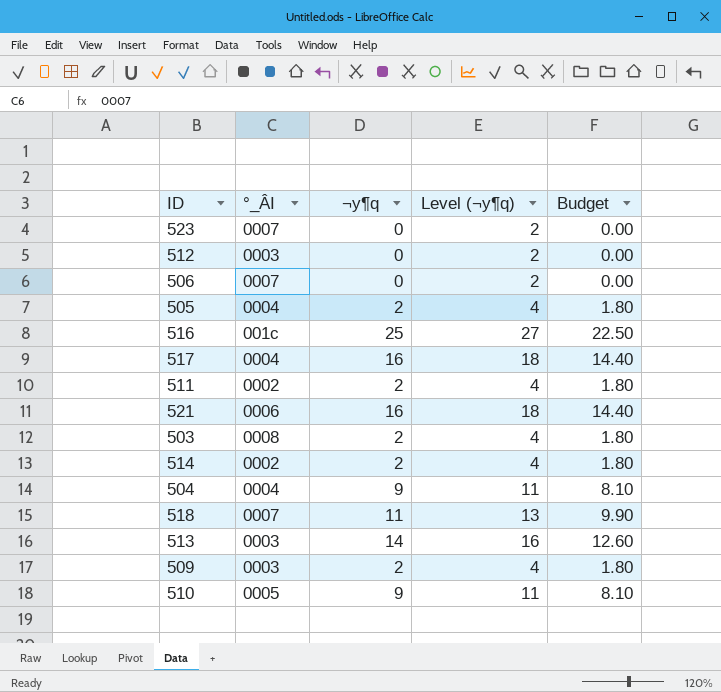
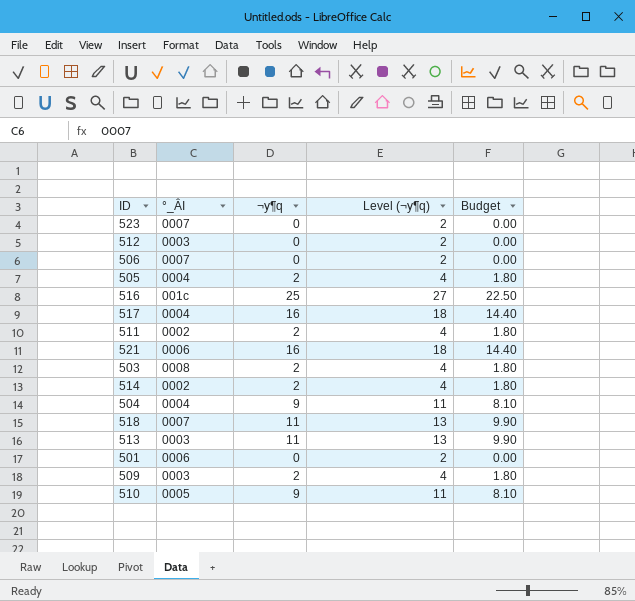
513 | ¬y¶q: 14 -> 11
513 | Level (¬y¶q): 16 -> 13
513 | Budget: 12.60 -> 9.90
row 501: none -> 0006 | 0 | 2 | 0.00

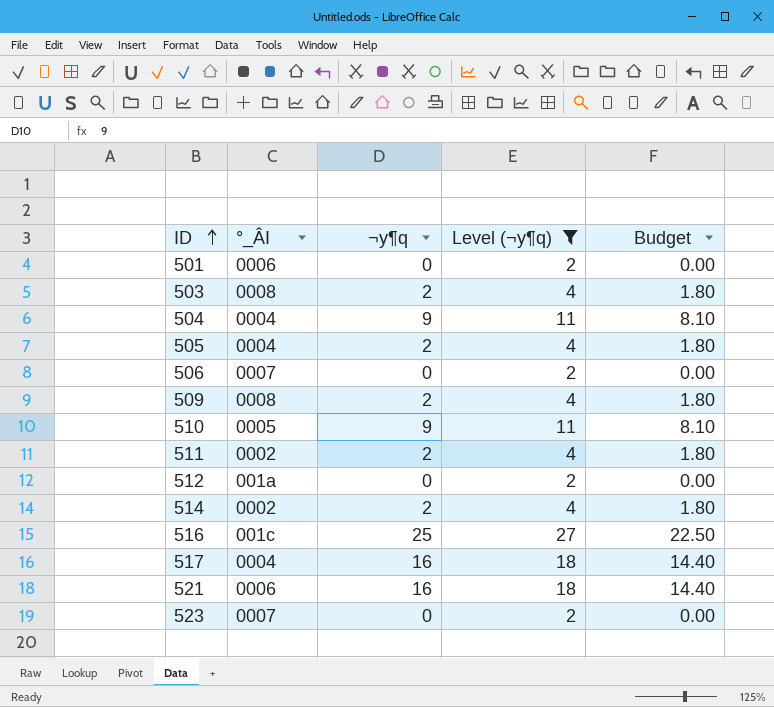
filter: none -> Level (¬y¶q) != 13
row order: none -> ID ascending
509 | °_ÂI: 0003 -> 0008
512 | °_ÂI: 0003 -> 001a

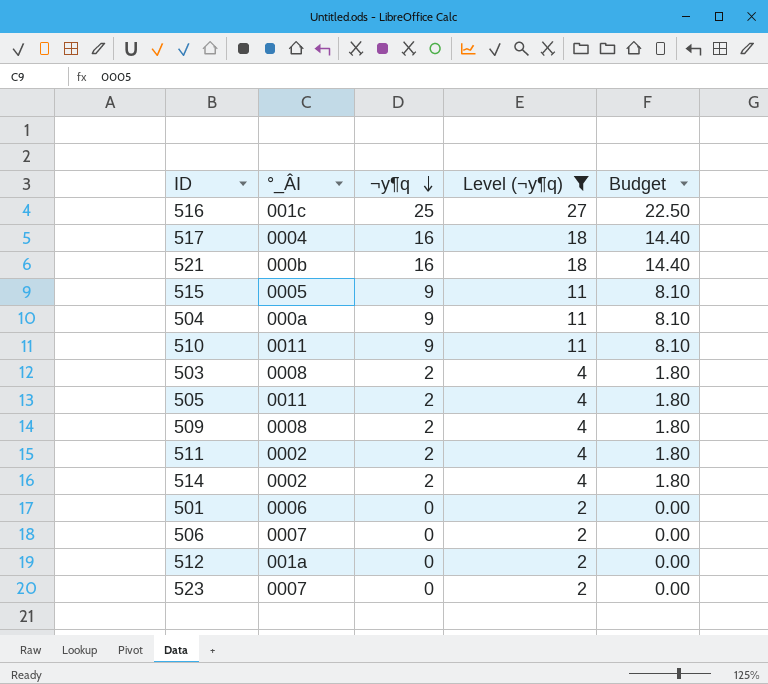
row order: ID ascending -> ¬y¶q descending
521 | °_ÂI: 0006 -> 000b
row 515: none -> 0005 | 9 | 11 | 8.10
504 | °_ÂI: 0004 -> 000a
510 | °_ÂI: 0005 -> 0011
505 | °_ÂI: 0004 -> 0011

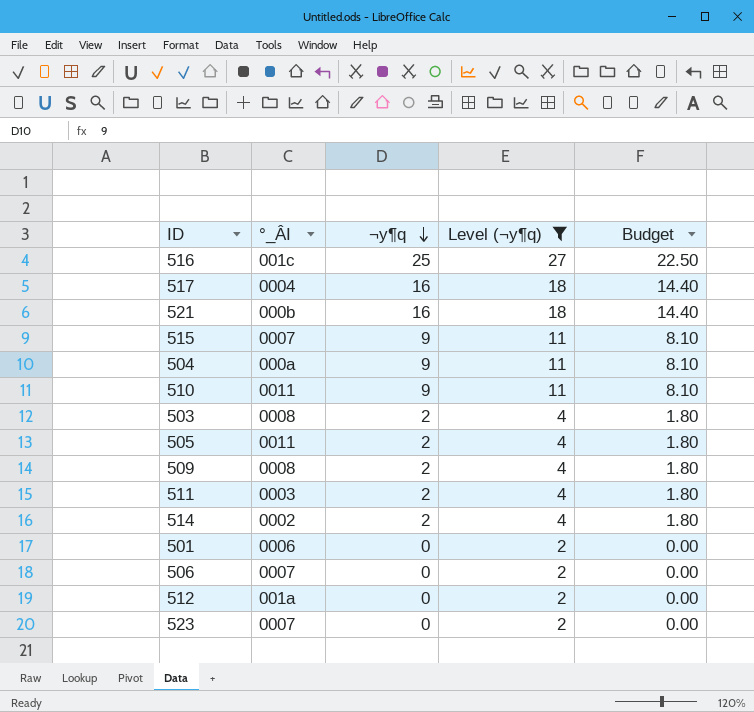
515 | °_ÂI: 0005 -> 0007
511 | °_ÂI: 0002 -> 0003

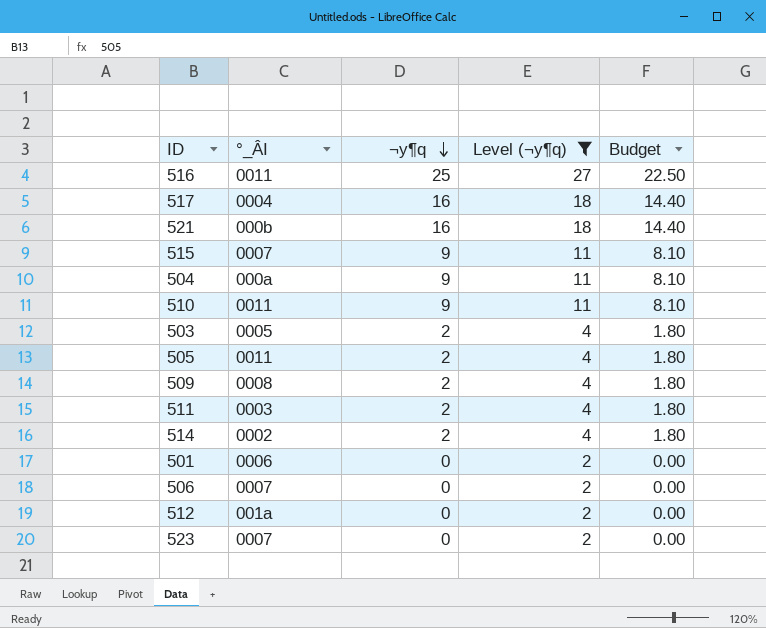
516 | °_ÂI: 001c -> 0011
503 | °_ÂI: 0008 -> 0005

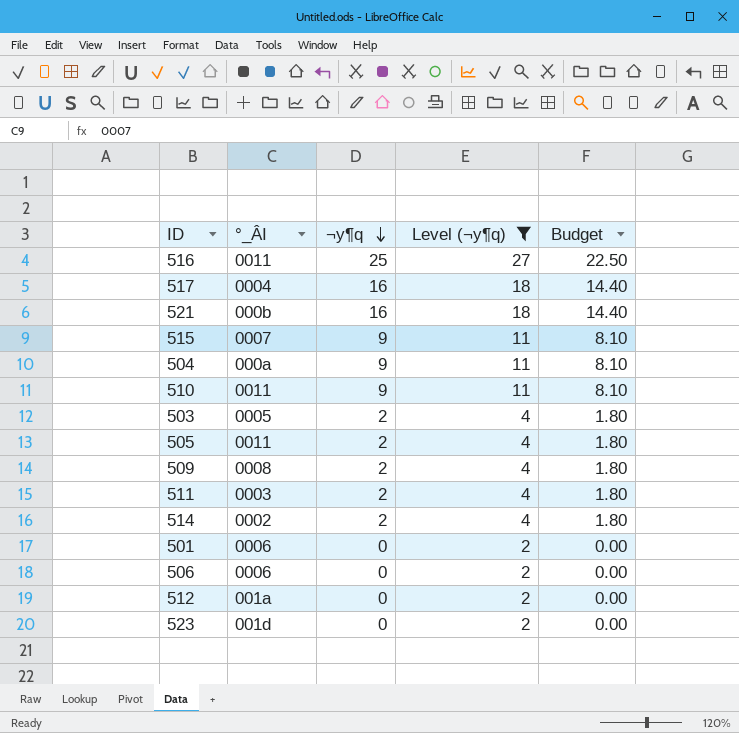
506 | °_ÂI: 0007 -> 0006
523 | °_ÂI: 0007 -> 001d

